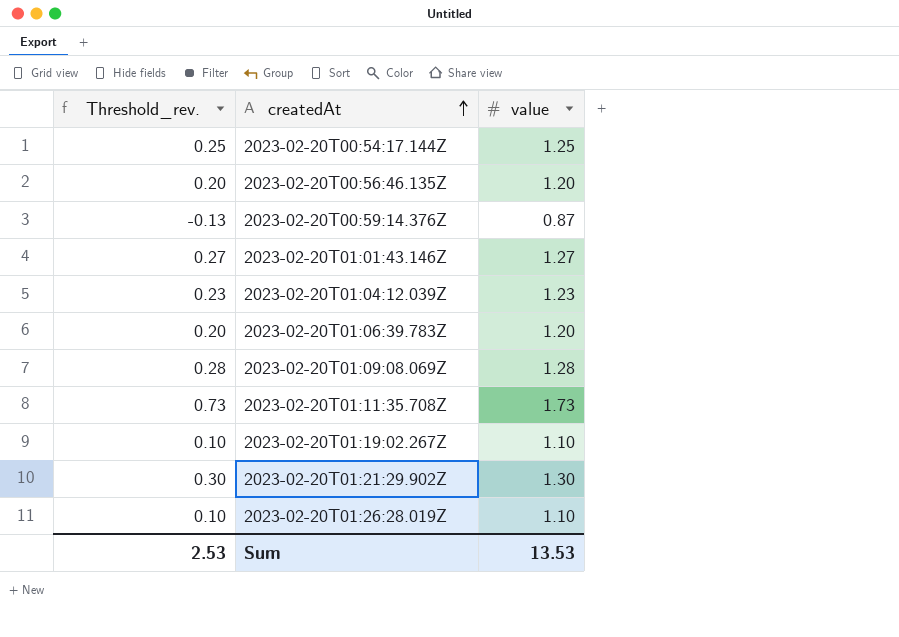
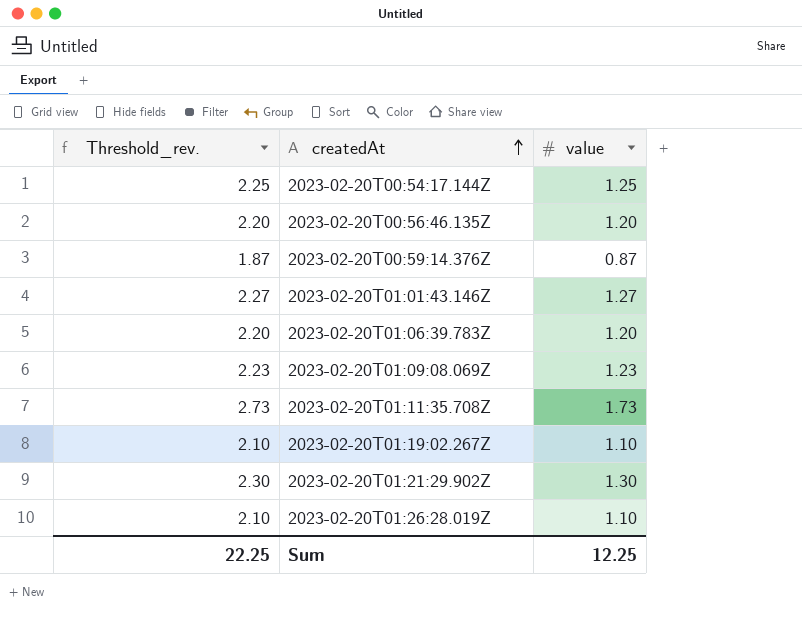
column Threshold_rev. | formula: [value] - 1 -> [value] + 1
row 2023-02-20T01:04:12.039Z: 0.23 | 1.23 -> none
2023-02-20T01:09:08.069Z | value: 1.28 -> 1.23
Sum | Threshold_rev.: 2.53 -> 22.25
Sum | value: 13.53 -> 12.25

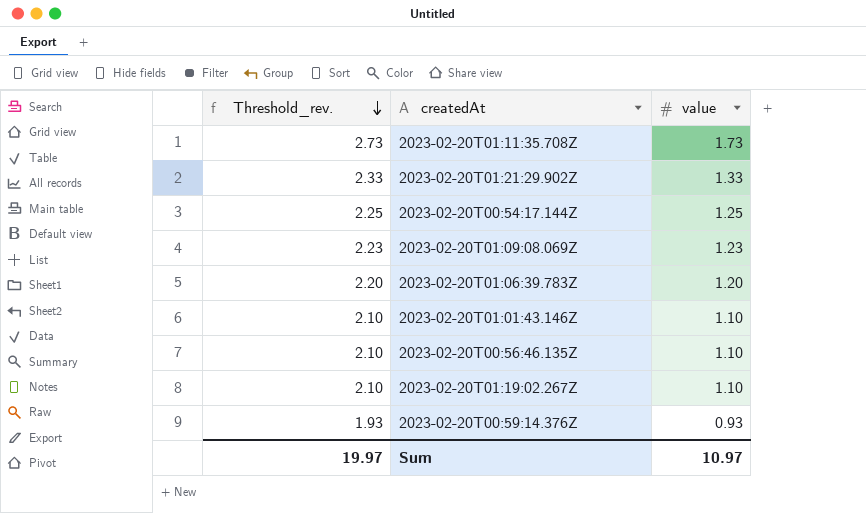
row order: createdAt ascending -> Threshold_rev. descending
row 2023-02-20T01:26:28.019Z: 2.10 | 1.10 -> none
2023-02-20T01:21:29.902Z | Threshold_rev.: 2.30 -> 2.33
2023-02-20T01:21:29.902Z | value: 1.30 -> 1.33
2023-02-20T01:01:43.146Z | Threshold_rev.: 2.27 -> 2.10
2023-02-20T01:01:43.146Z | value: 1.27 -> 1.10
2023-02-20T00:56:46.135Z | Threshold_rev.: 2.20 -> 2.10
2023-02-20T00:56:46.135Z | value: 1.20 -> 1.10
2023-02-20T00:59:14.376Z | Threshold_rev.: 1.87 -> 1.93
2023-02-20T00:59:14.376Z | value: 0.87 -> 0.93
Sum | Threshold_rev.: 22.25 -> 19.97
Sum | value: 12.25 -> 10.97

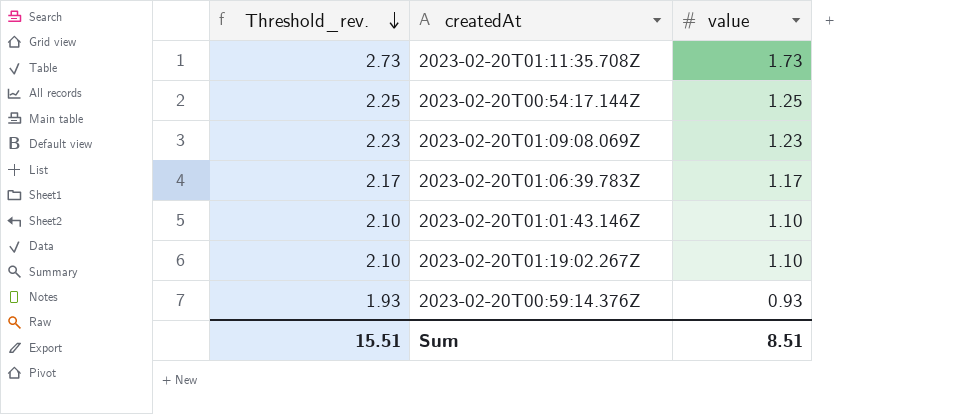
row 2023-02-20T01:21:29.902Z: 2.33 | 1.33 -> none
row 2023-02-20T00:56:46.135Z: 2.10 | 1.10 -> none
2023-02-20T01:06:39.783Z | Threshold_rev.: 2.20 -> 2.17
2023-02-20T01:06:39.783Z | value: 1.20 -> 1.17
Sum | Threshold_rev.: 19.97 -> 15.51
Sum | value: 10.97 -> 8.51

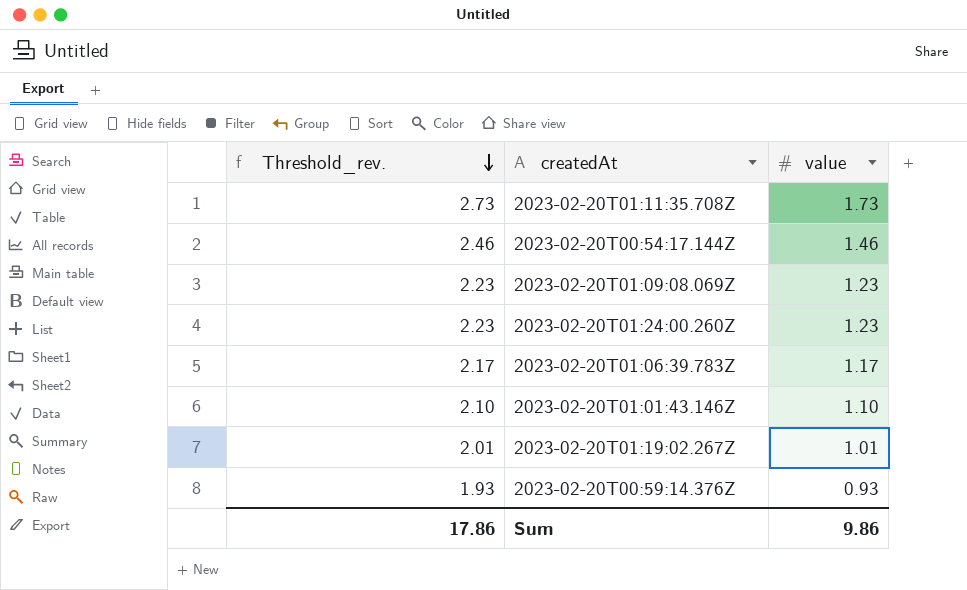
2023-02-20T00:54:17.144Z | Threshold_rev.: 2.25 -> 2.46
2023-02-20T00:54:17.144Z | value: 1.25 -> 1.46
row 2023-02-20T01:24:00.260Z: none -> 2.23 | 1.23
2023-02-20T01:19:02.267Z | Threshold_rev.: 2.10 -> 2.01
2023-02-20T01:19:02.267Z | value: 1.10 -> 1.01
Sum | Threshold_rev.: 15.51 -> 17.86
Sum | value: 8.51 -> 9.86

